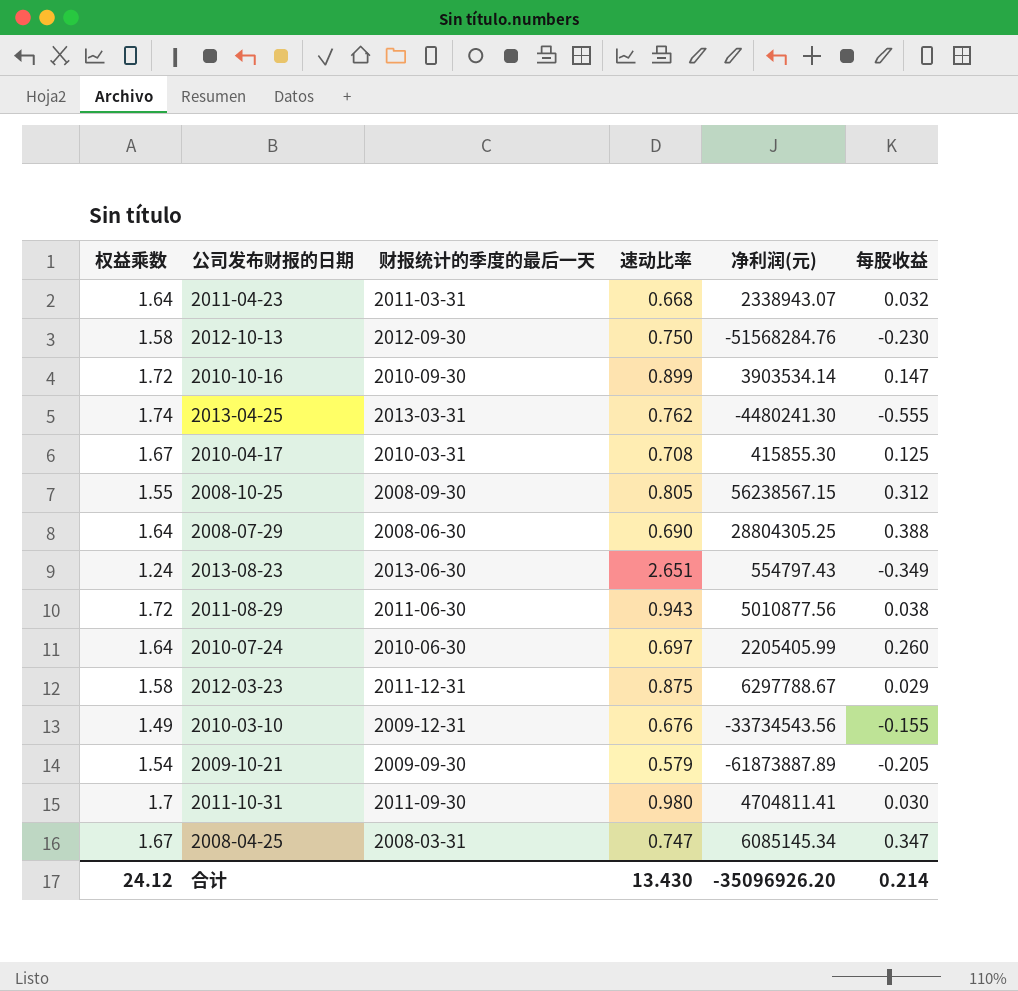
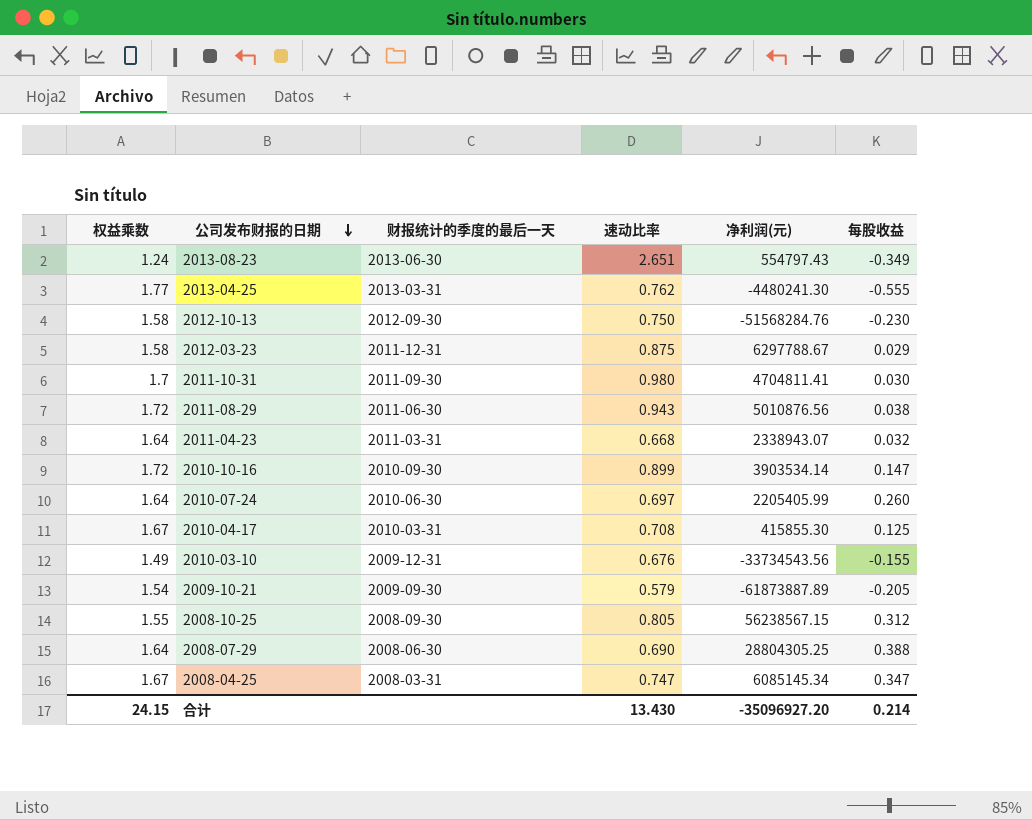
row order: none -> 公司发布财报的日期 descending
2013-04-25 | 权益乘数: 1.74 -> 1.77
2011-08-29 | 净利润(元): 5010877.56 -> 5010876.56
合计 | 权益乘数: 24.12 -> 24.15
合计 | 净利润(元): -35096926.20 -> -35096927.20

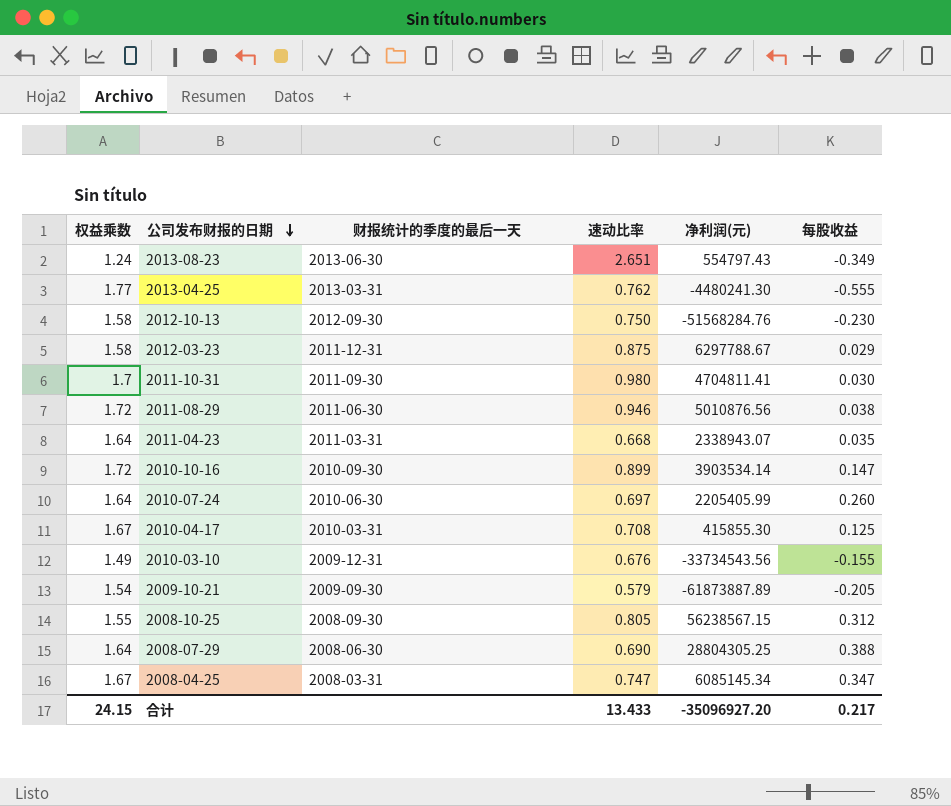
2011-08-29 | 速动比率: 0.943 -> 0.946
2011-04-23 | 每股收益: 0.032 -> 0.035
合计 | 速动比率: 13.430 -> 13.433
合计 | 每股收益: 0.214 -> 0.217

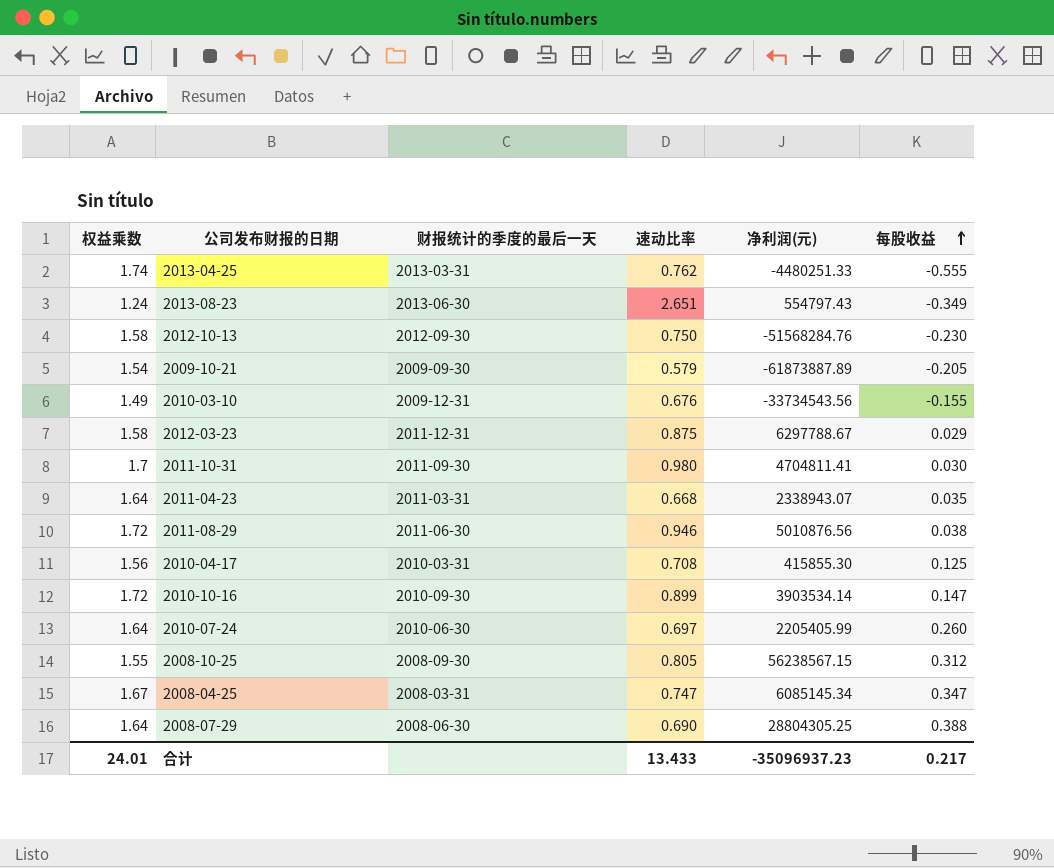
row order: 公司发布财报的日期 descending -> 每股收益 ascending
2013-04-25 | 权益乘数: 1.77 -> 1.74
2013-04-25 | 净利润(元): -4480241.30 -> -4480251.33
2010-04-17 | 权益乘数: 1.67 -> 1.56
合计 | 权益乘数: 24.15 -> 24.01
合计 | 净利润(元): -35096927.20 -> -35096937.23

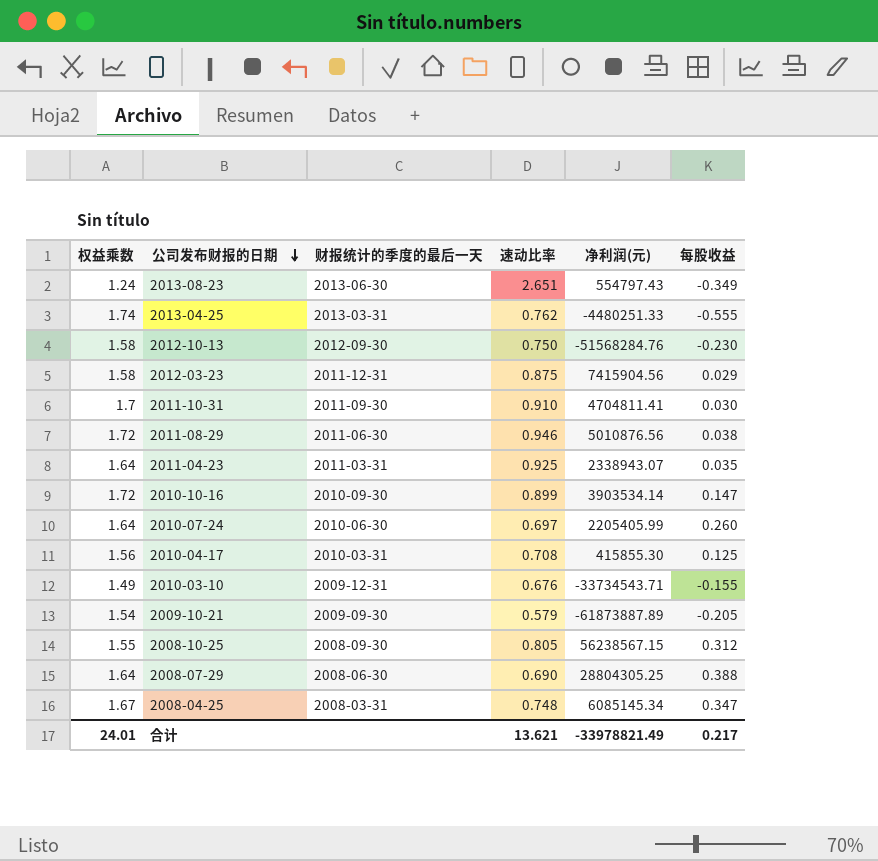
row order: 每股收益 ascending -> 公司发布财报的日期 descending
2012-03-23 | 净利润(元): 6297788.67 -> 7415904.56
2011-10-31 | 速动比率: 0.980 -> 0.910
2011-04-23 | 速动比率: 0.668 -> 0.925
2010-03-10 | 净利润(元): -33734543.56 -> -33734543.71
2008-04-25 | 速动比率: 0.747 -> 0.748
合计 | 速动比率: 13.433 -> 13.621
合计 | 净利润(元): -35096937.23 -> -33978821.49

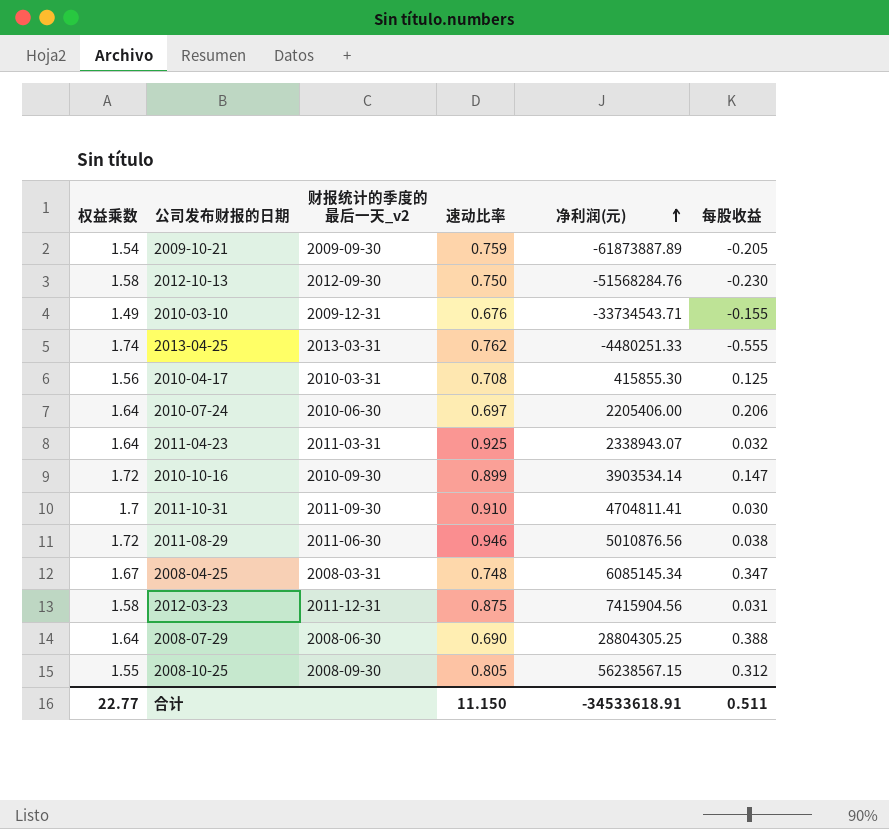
row order: 公司发布财报的日期 descending -> 净利润(元) ascending
column name: 财报统计的季度的最后一天 -> 财报统计的季度的最后一天_v2
row 2013-08-23: 1.24 | 2013-06-30 | 2.651 | 554797.43 | -0.349 -> none
2009-10-21 | 速动比率: 0.579 -> 0.759
2010-07-24 | 净利润(元): 2205405.99 -> 2205406.00
2010-07-24 | 每股收益: 0.260 -> 0.206
2011-04-23 | 每股收益: 0.035 -> 0.032
2012-03-23 | 每股收益: 0.029 -> 0.031
合计 | 权益乘数: 24.01 -> 22.77
合计 | 速动比率: 13.621 -> 11.150
合计 | 净利润(元): -33978821.49 -> -34533618.91
合计 | 每股收益: 0.217 -> 0.511

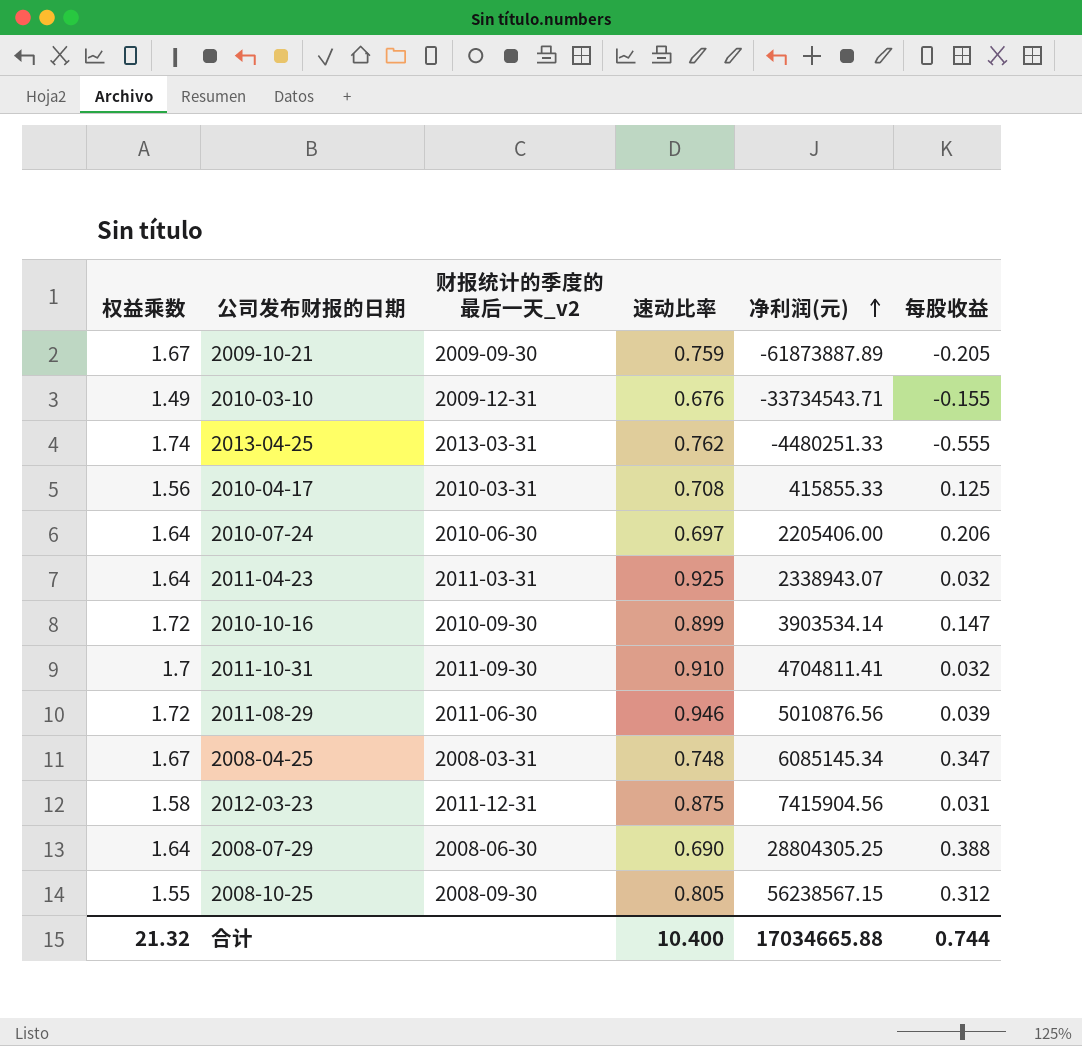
row 2012-10-13: 1.58 | 2012-09-30 | 0.750 | -51568284.76 | -0.230 -> none
2009-10-21 | 权益乘数: 1.54 -> 1.67
2010-04-17 | 净利润(元): 415855.30 -> 415855.33
2011-10-31 | 每股收益: 0.030 -> 0.032
2011-08-29 | 每股收益: 0.038 -> 0.039
合计 | 权益乘数: 22.77 -> 21.32
合计 | 速动比率: 11.150 -> 10.400
合计 | 净利润(元): -34533618.91 -> 17034665.88
合计 | 每股收益: 0.511 -> 0.744

